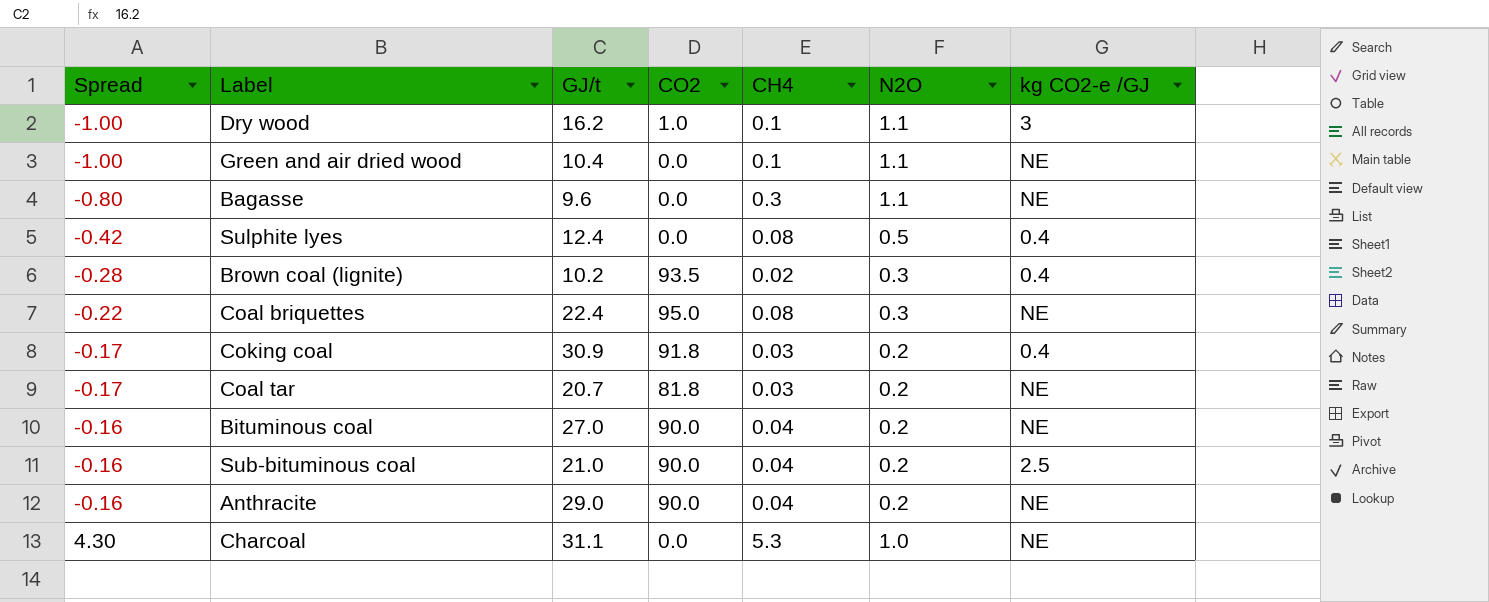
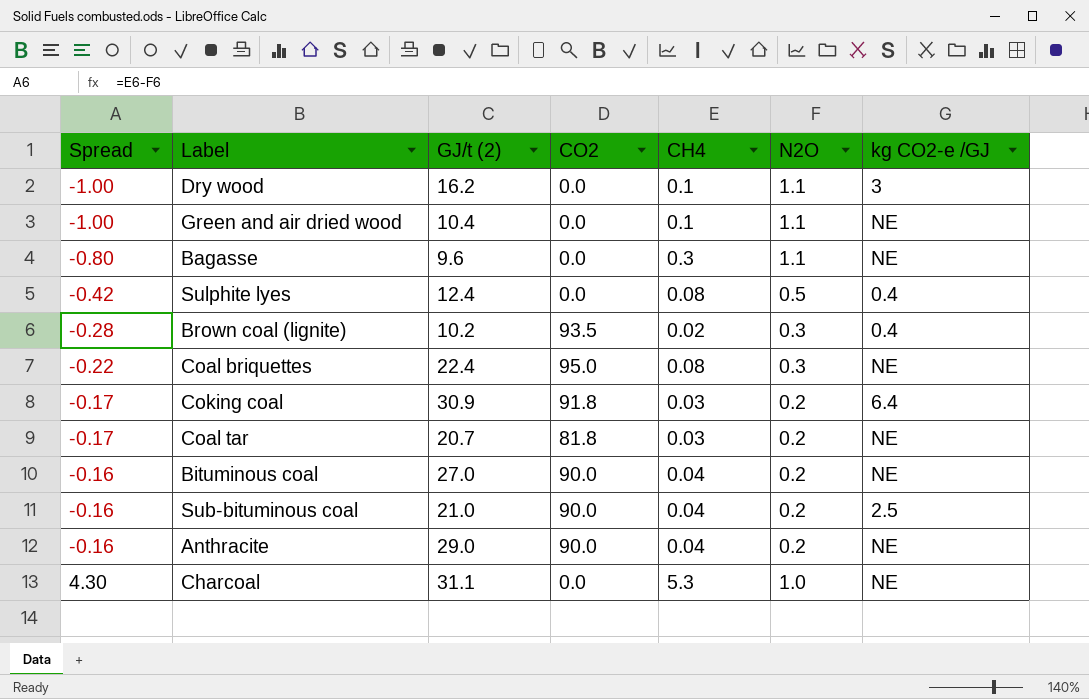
column name: GJ/t -> GJ/t (2)
Dry wood | CO2: 1.0 -> 0.0
Coking coal | kg CO2‑e /GJ: 0.4 -> 6.4

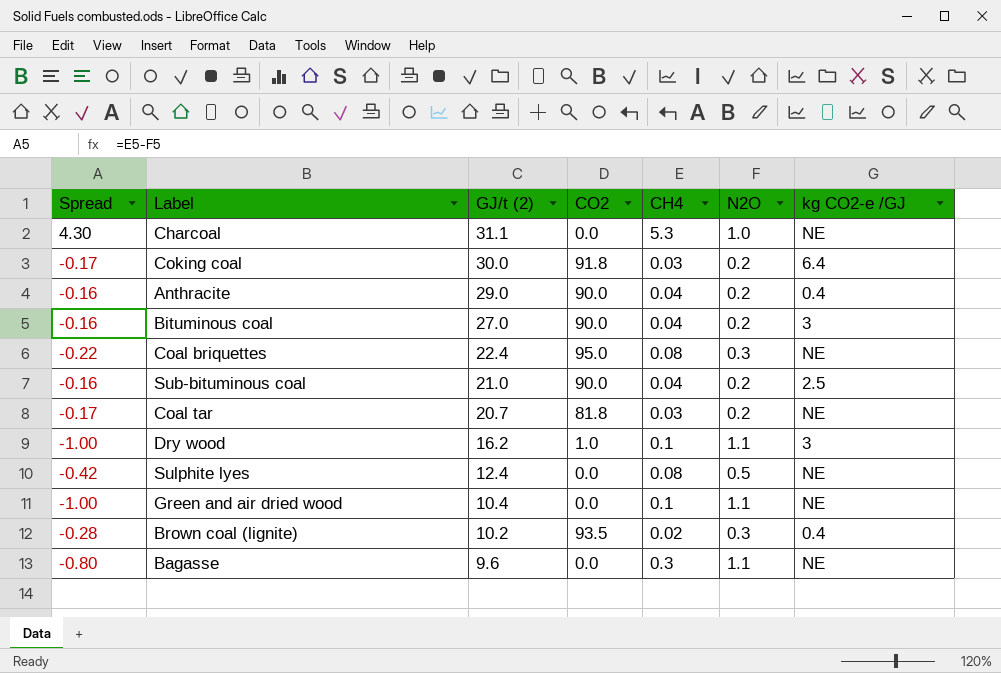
row order: Spread ascending -> GJ/t (2) descending
Coking coal | GJ/t (2): 30.9 -> 30.0
Anthracite | kg CO2‑e /GJ: NE -> 0.4
Bituminous coal | kg CO2‑e /GJ: NE -> 3
Dry wood | CO2: 0.0 -> 1.0
Sulphite lyes | kg CO2‑e /GJ: 0.4 -> NE

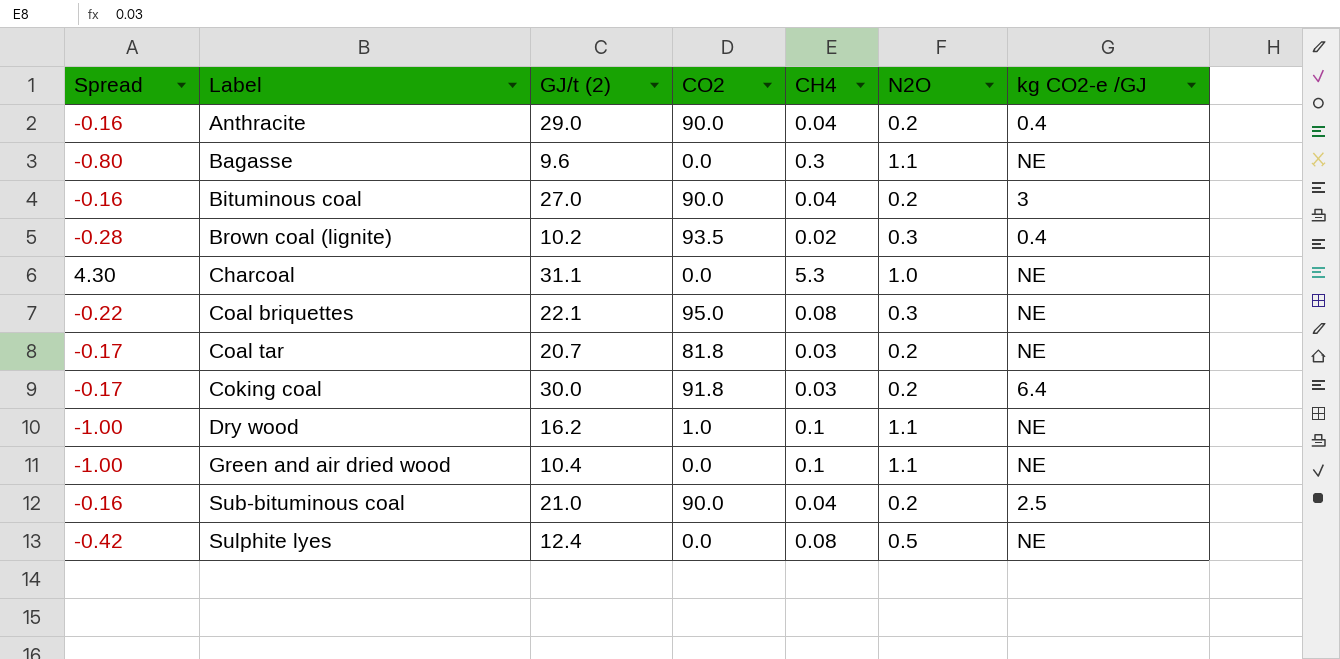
row order: GJ/t (2) descending -> Label ascending
Coal briquettes | GJ/t (2): 22.4 -> 22.1
Dry wood | kg CO2‑e /GJ: 3 -> NE

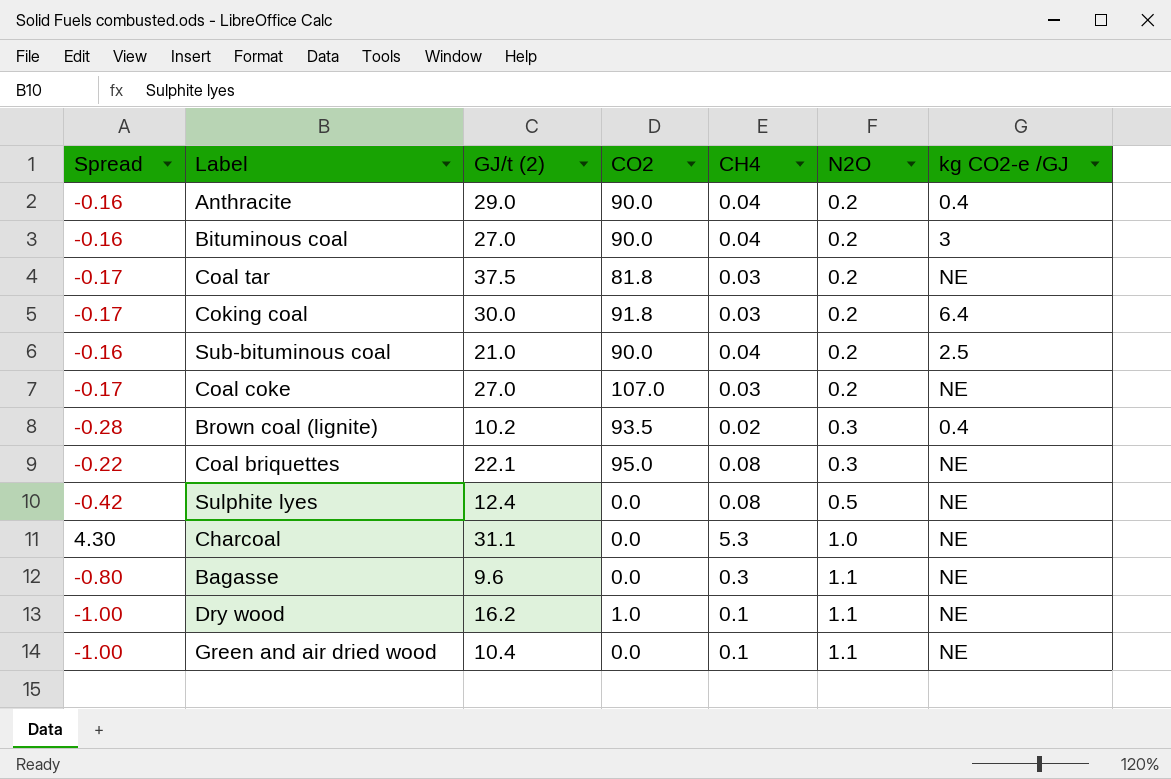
row order: Label ascending -> N2O ascending
Coal tar | GJ/t (2): 20.7 -> 37.5
row Coal coke: none -> -0.17 | 27.0 | 107.0 | 0.03 | 0.2 | NE

